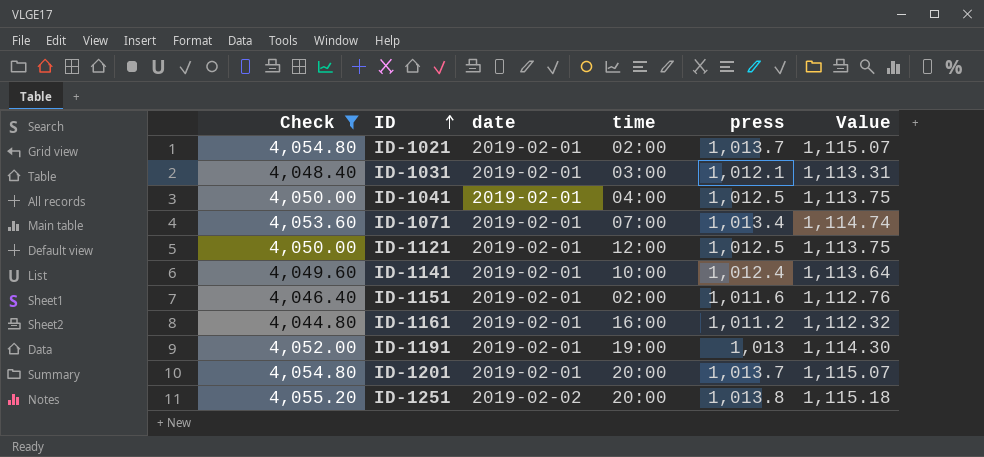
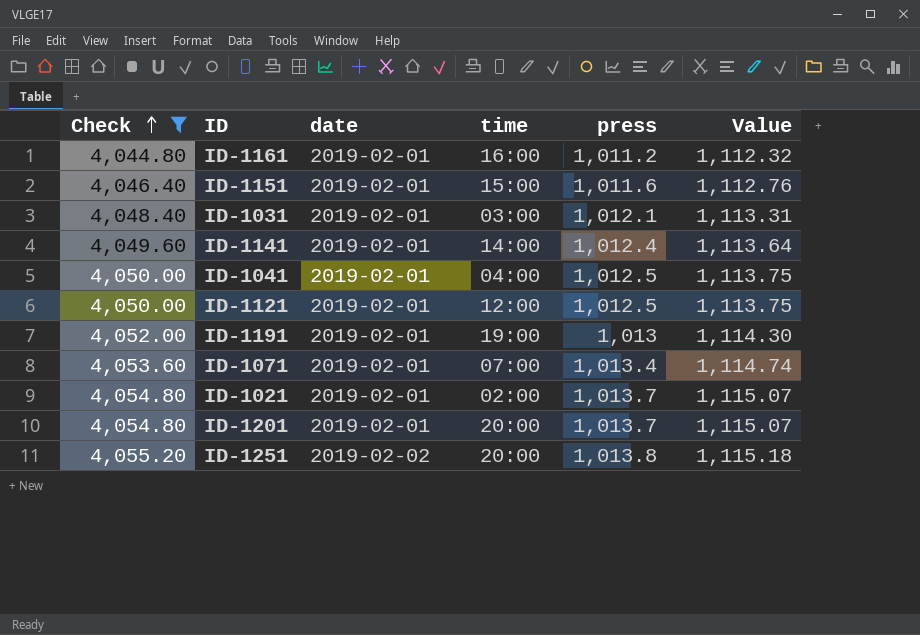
row order: ID ascending -> Check ascending
ID-1151 | time: 02:00 -> 15:00
ID-1141 | time: 10:00 -> 14:00

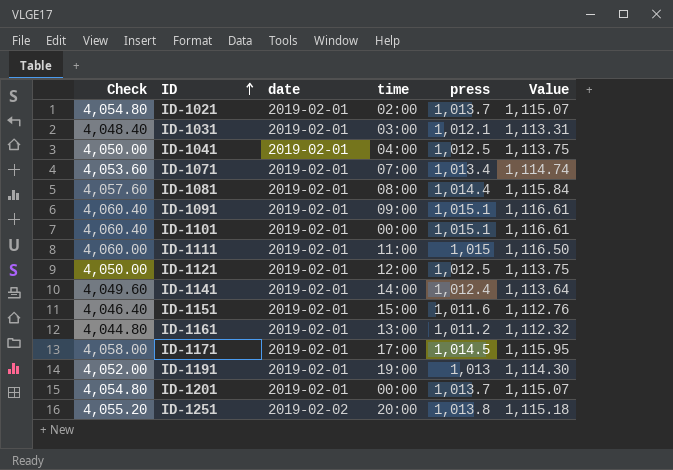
filter: Check <= 4,055.20 -> none
row order: Check ascending -> ID ascending
ID-1161 | time: 16:00 -> 13:00
ID-1201 | time: 20:00 -> 00:00

